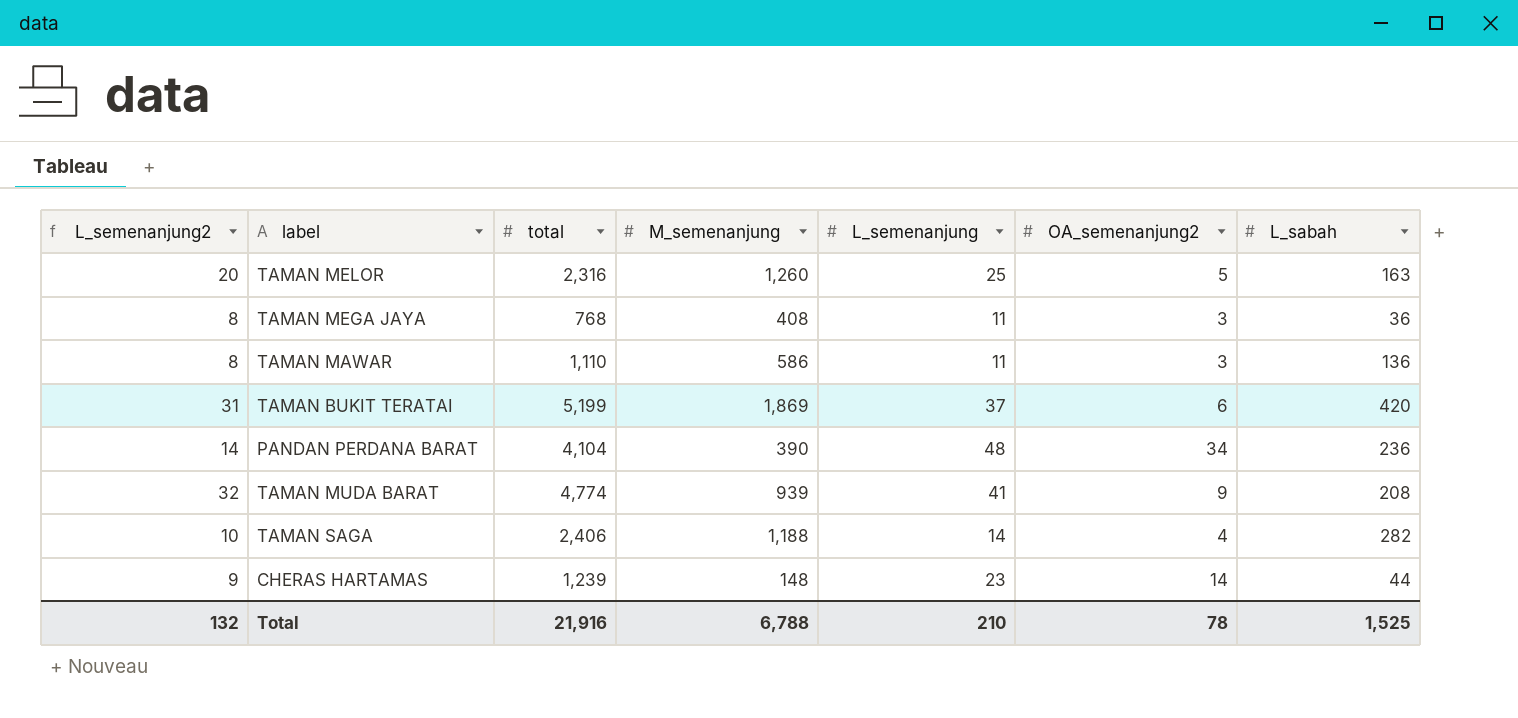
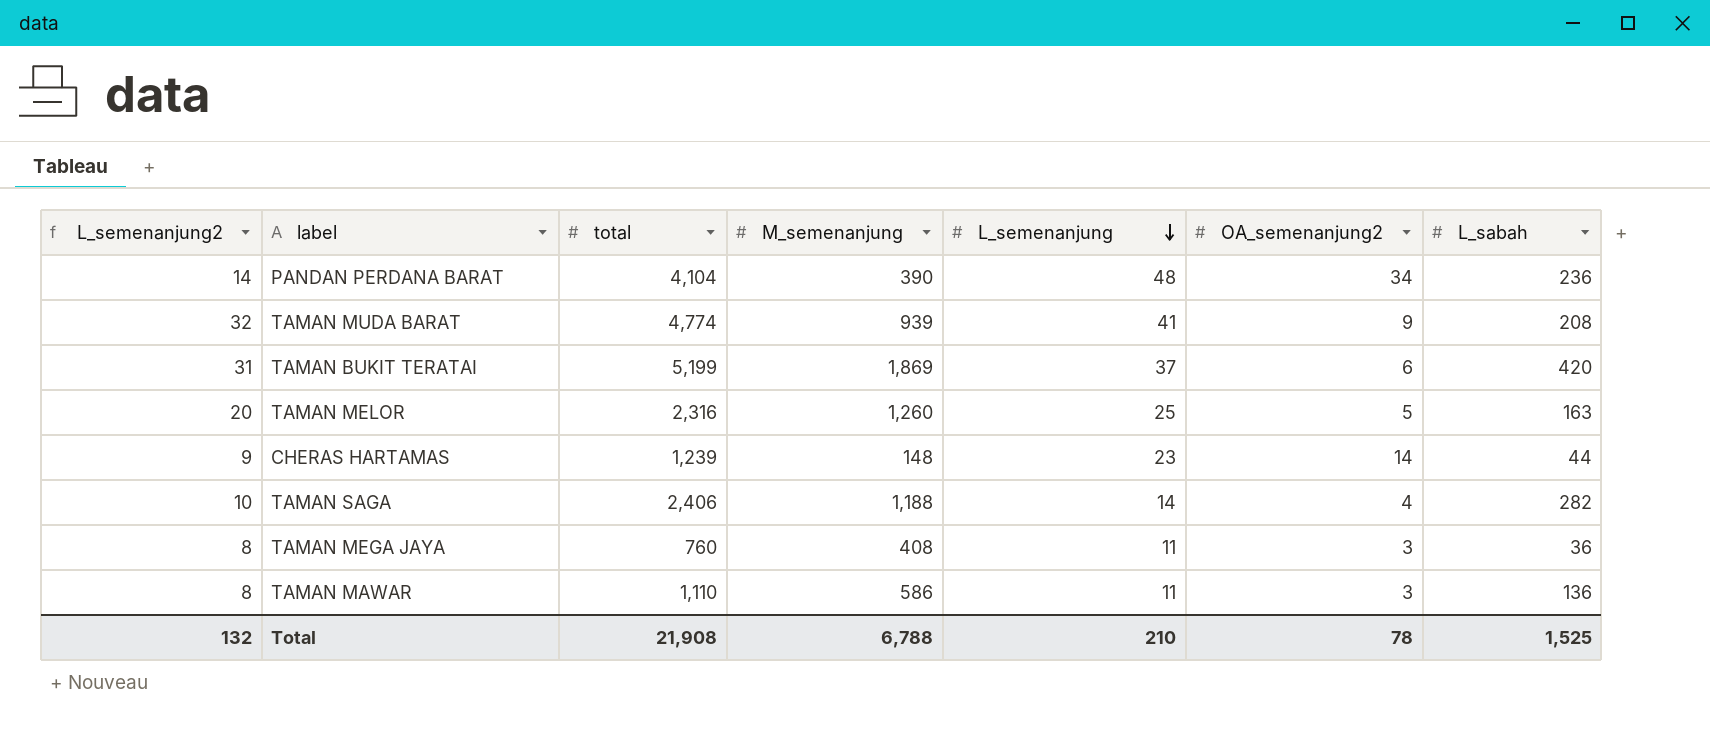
row order: none -> L_semenanjung descending
TAMAN MEGA JAYA | total: 768 -> 760
Total | total: 21,916 -> 21,908

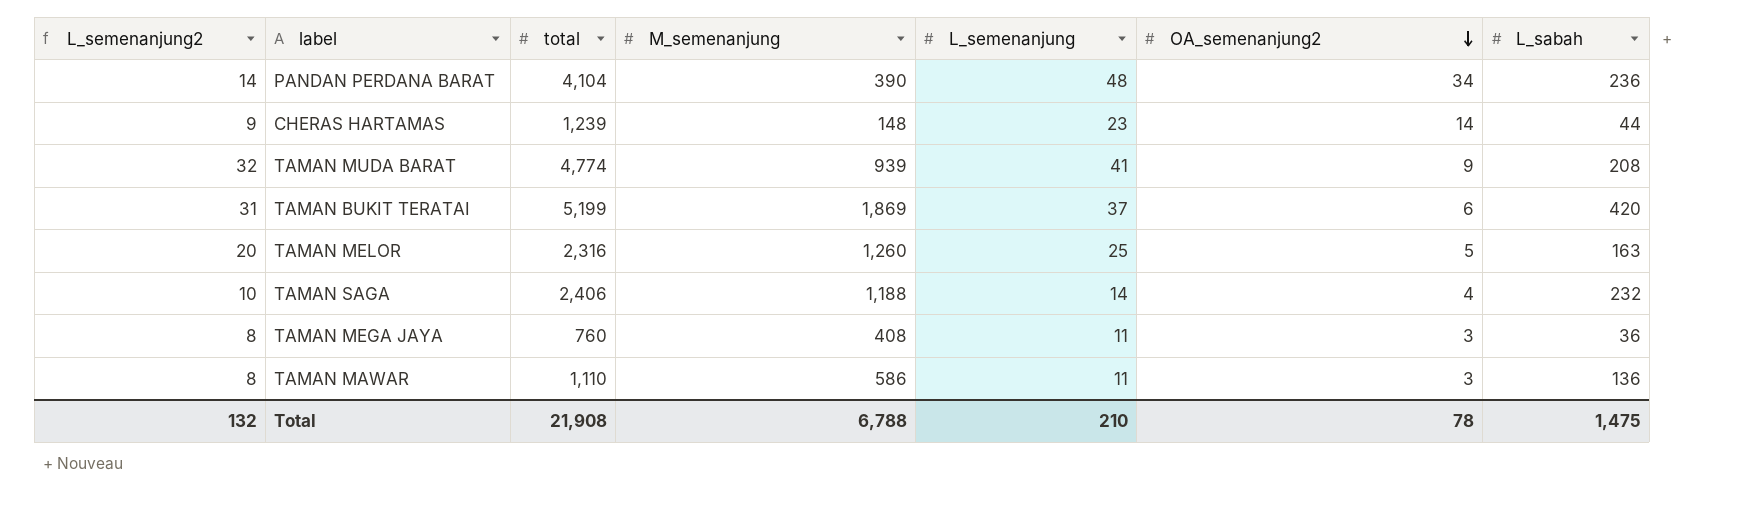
row order: L_semenanjung descending -> OA_semenanjung2 descending
TAMAN SAGA | L_sabah: 282 -> 232
Total | L_sabah: 1,525 -> 1,475

